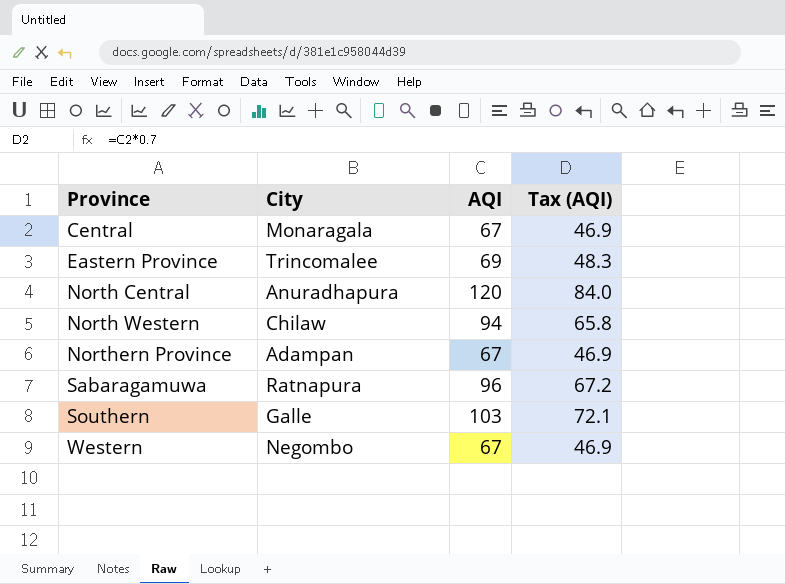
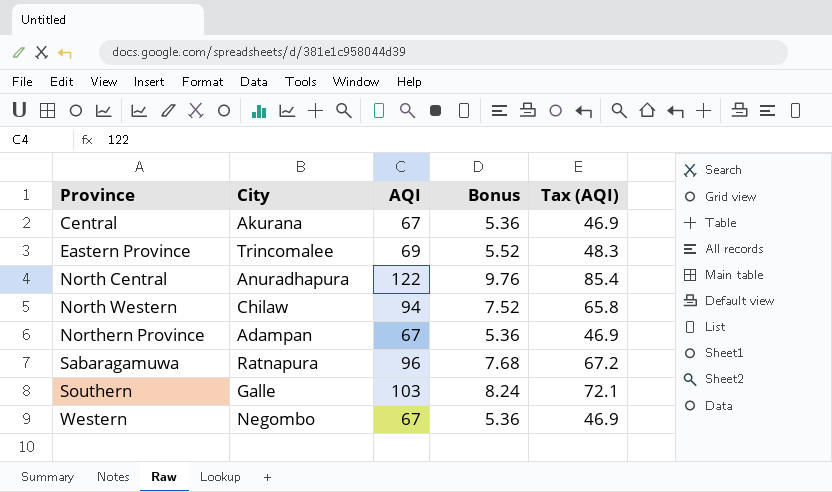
column Bonus | formula: none -> [AQI] * 0.08
Central | City: Monaragala -> Akurana
North Central | AQI: 120 -> 122
North Central | Tax (AQI): 84.0 -> 85.4

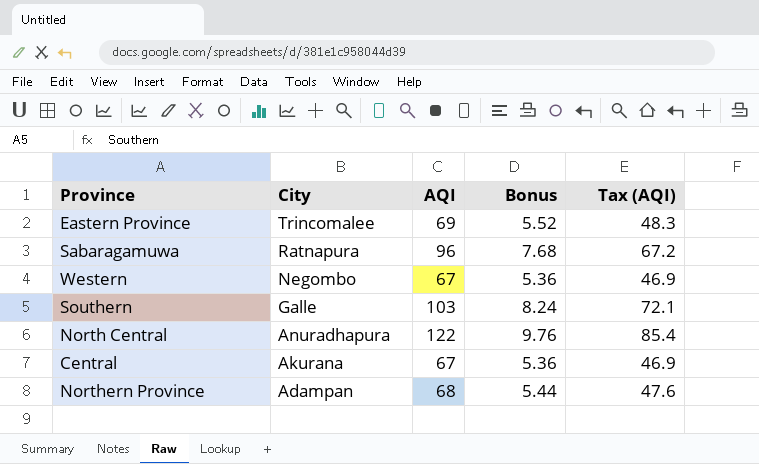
row order: Province ascending -> City descending
row North Western: Chilaw | 94 | 7.52 | 65.8 -> none
Northern Province | AQI: 67 -> 68
Northern Province | Bonus: 5.36 -> 5.44
Northern Province | Tax (AQI): 46.9 -> 47.6

